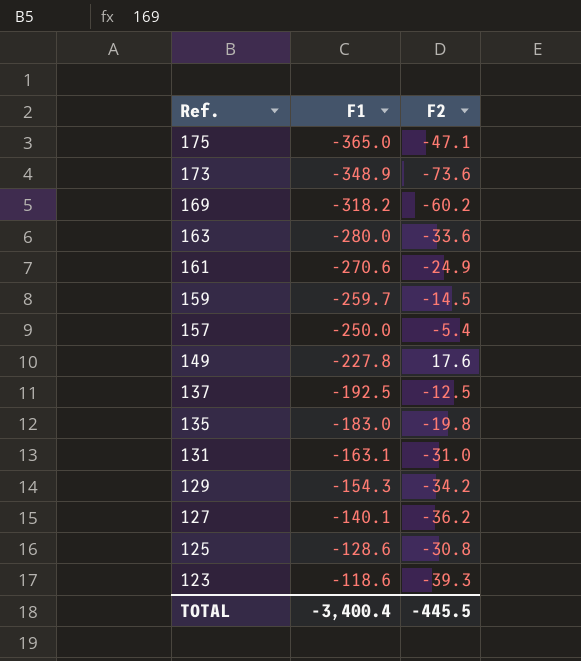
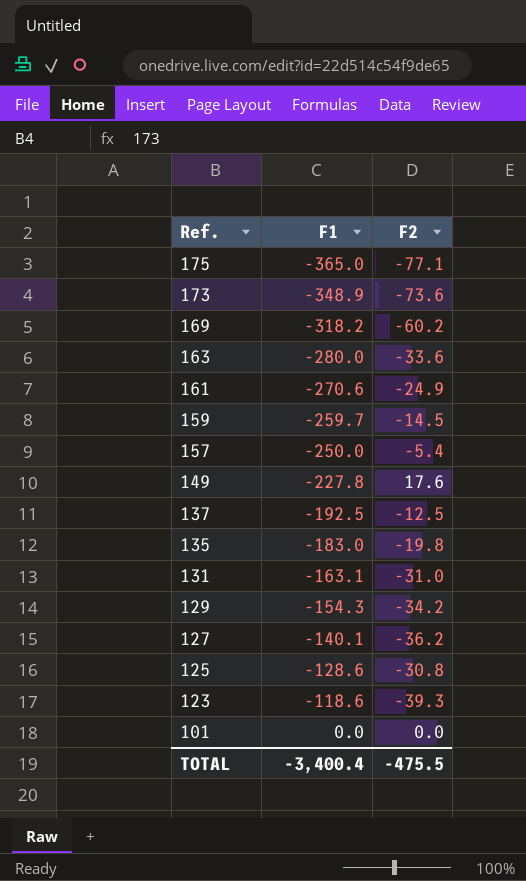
175 | F2: -47.1 -> -77.1
row 101: none -> 0.0 | 0.0
TOTAL | F2: -445.5 -> -475.5

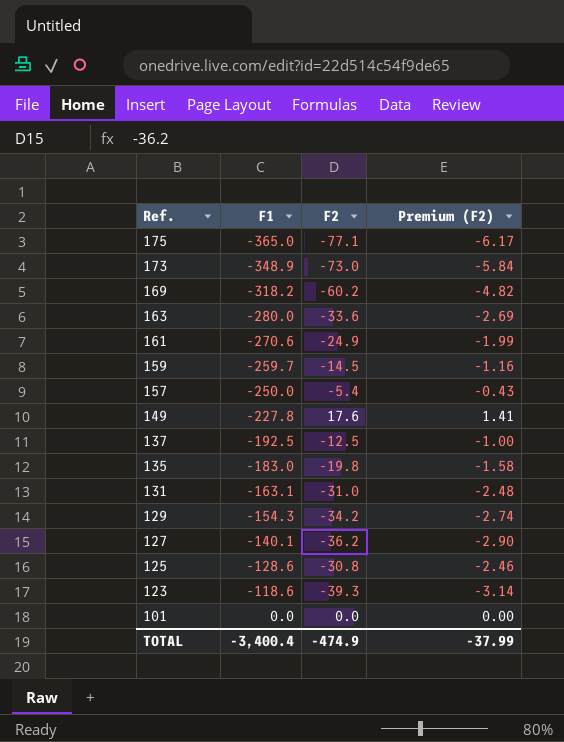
column Premium (F2) | formula: none -> [F2] * 0.08
173 | F2: -73.6 -> -73.0
TOTAL | F2: -475.5 -> -474.9

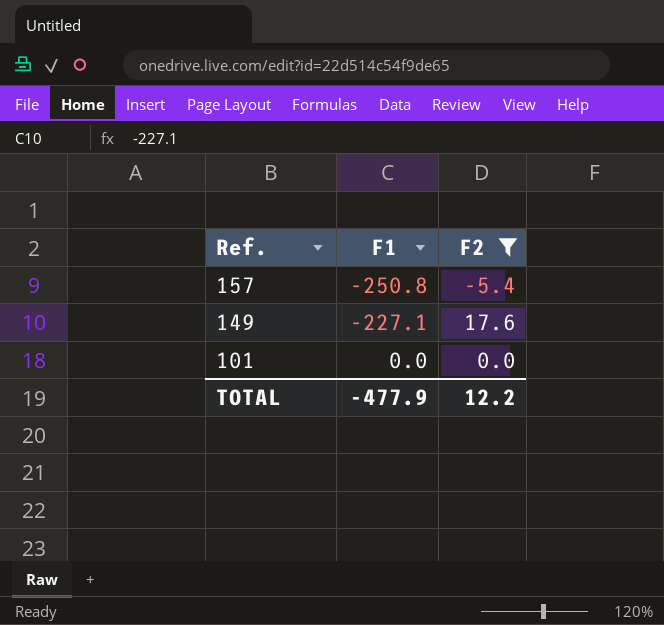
filter: none -> F2 >= -5.4
column Premium (F2) | formula: [F2] * 0.08 -> none
157 | F1: -250.0 -> -250.8
149 | F1: -227.8 -> -227.1
TOTAL | F1: -3,400.4 -> -477.9
TOTAL | F2: -474.9 -> 12.2

